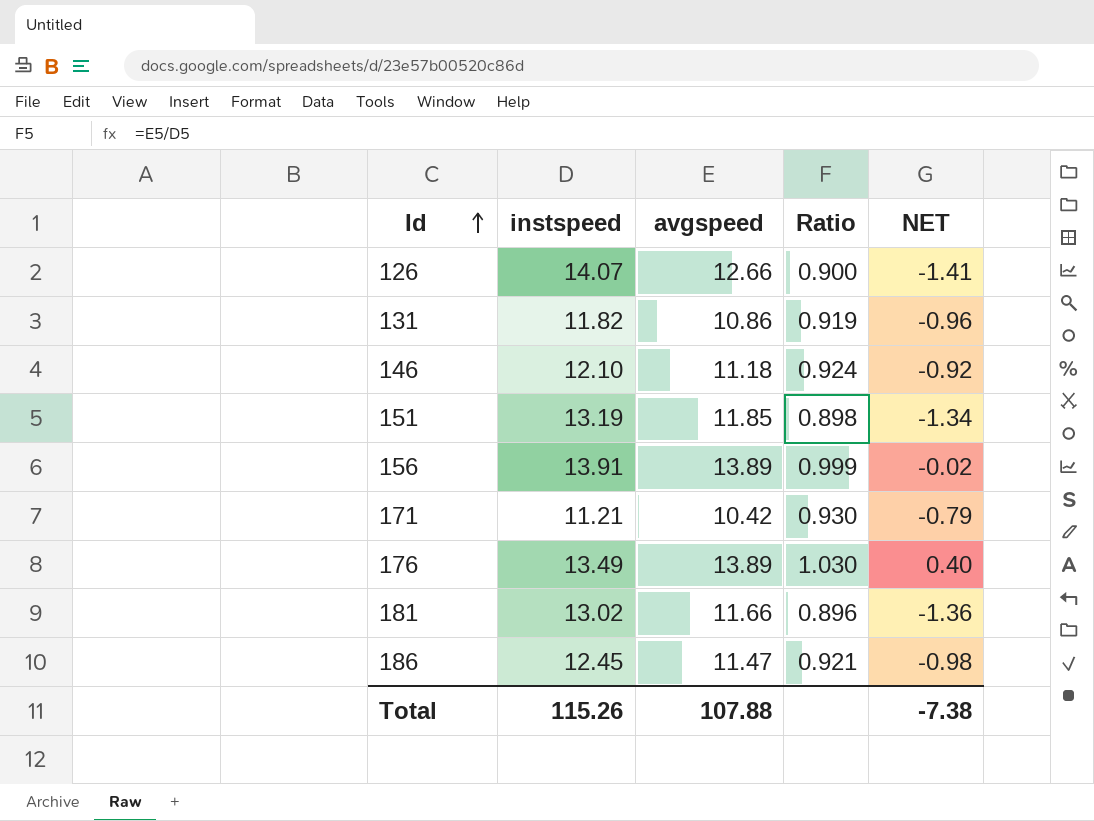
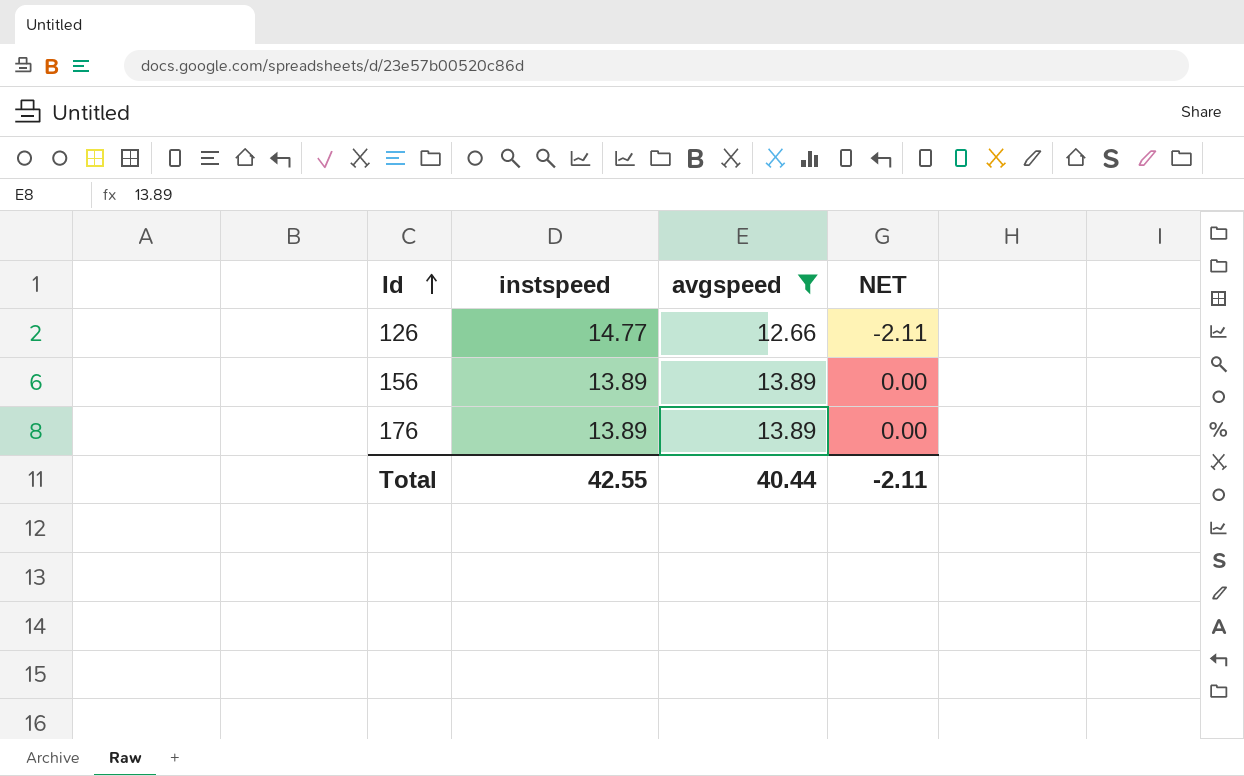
filter: none -> avgspeed >= 12.66
column Ratio | formula: [avgspeed] / [instspeed] -> none
126 | instspeed: 14.07 -> 14.77
126 | NET: -1.41 -> -2.11
156 | instspeed: 13.91 -> 13.89
156 | NET: -0.02 -> 0.00
176 | instspeed: 13.49 -> 13.89
176 | NET: 0.40 -> 0.00
Total | instspeed: 115.26 -> 42.55
Total | avgspeed: 107.88 -> 40.44
Total | NET: -7.38 -> -2.11

